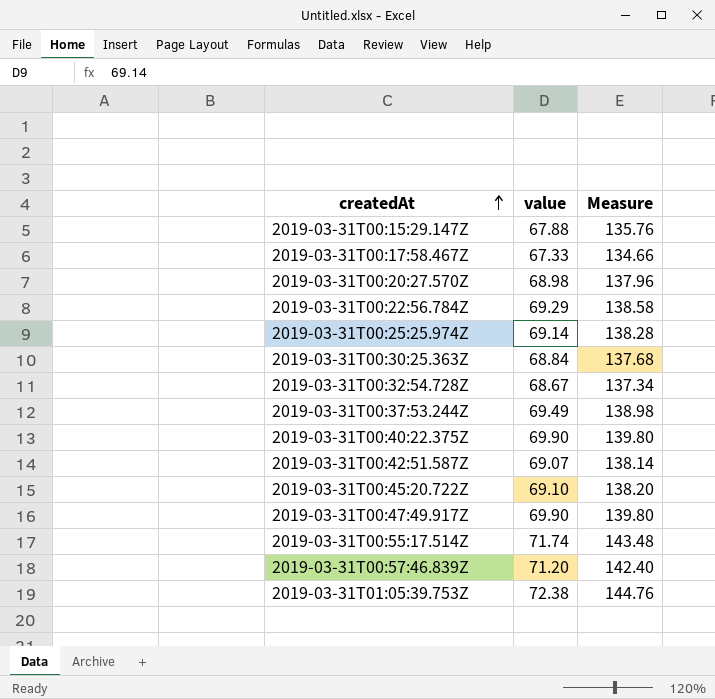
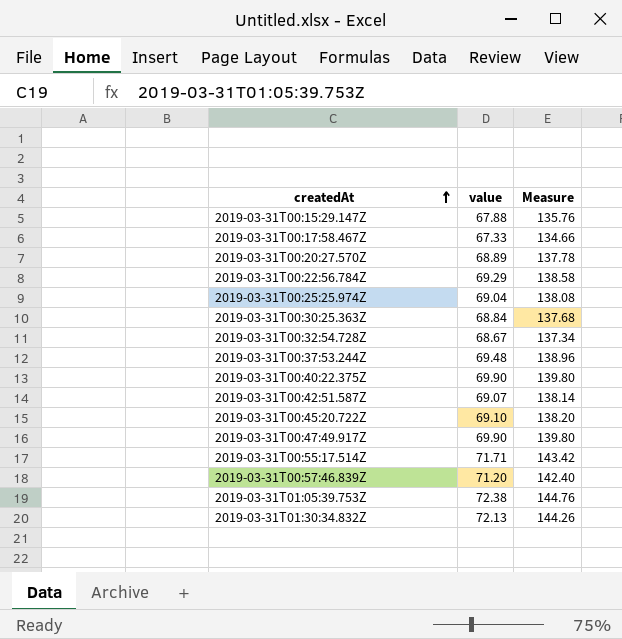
2019-03-31T00:20:27.570Z | value: 68.98 -> 68.89
2019-03-31T00:20:27.570Z | Measure: 137.96 -> 137.78
2019-03-31T00:25:25.974Z | value: 69.14 -> 69.04
2019-03-31T00:25:25.974Z | Measure: 138.28 -> 138.08
2019-03-31T00:37:53.244Z | value: 69.49 -> 69.48
2019-03-31T00:37:53.244Z | Measure: 138.98 -> 138.96
2019-03-31T00:55:17.514Z | value: 71.74 -> 71.71
2019-03-31T00:55:17.514Z | Measure: 143.48 -> 143.42
row 2019-03-31T01:30:34.832Z: none -> 72.13 | 144.26

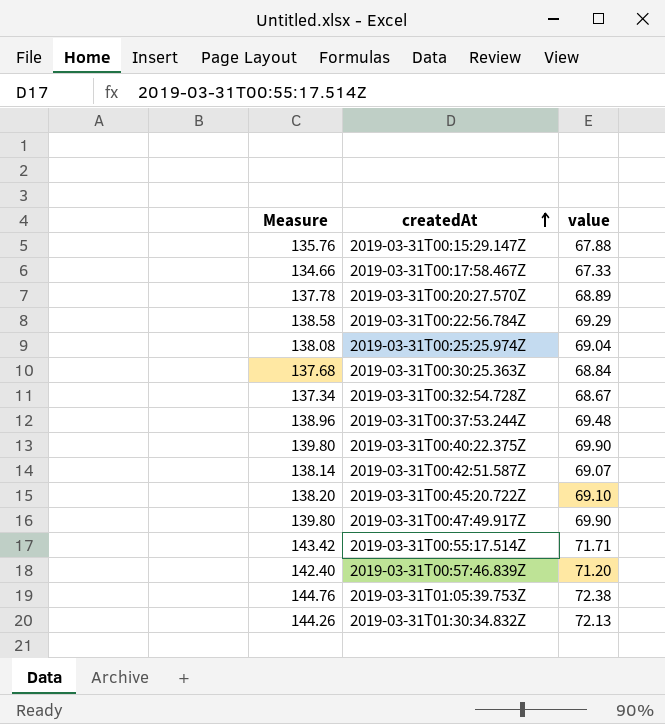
column Measure | position: 3 -> 1

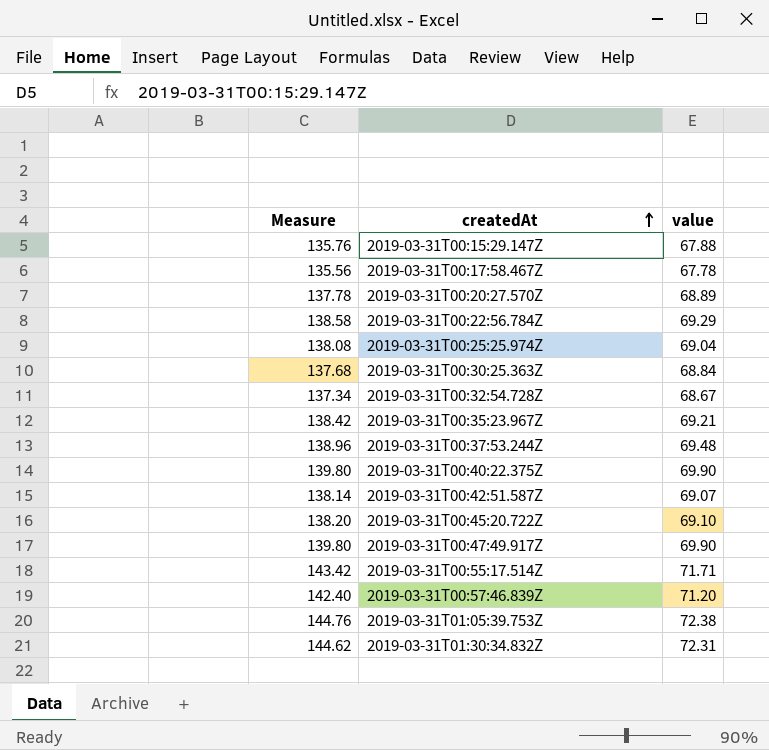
2019-03-31T00:17:58.467Z | Measure: 134.66 -> 135.56
2019-03-31T00:17:58.467Z | value: 67.33 -> 67.78
row 2019-03-31T00:35:23.967Z: none -> 138.42 | 69.21
2019-03-31T01:30:34.832Z | Measure: 144.26 -> 144.62
2019-03-31T01:30:34.832Z | value: 72.13 -> 72.31

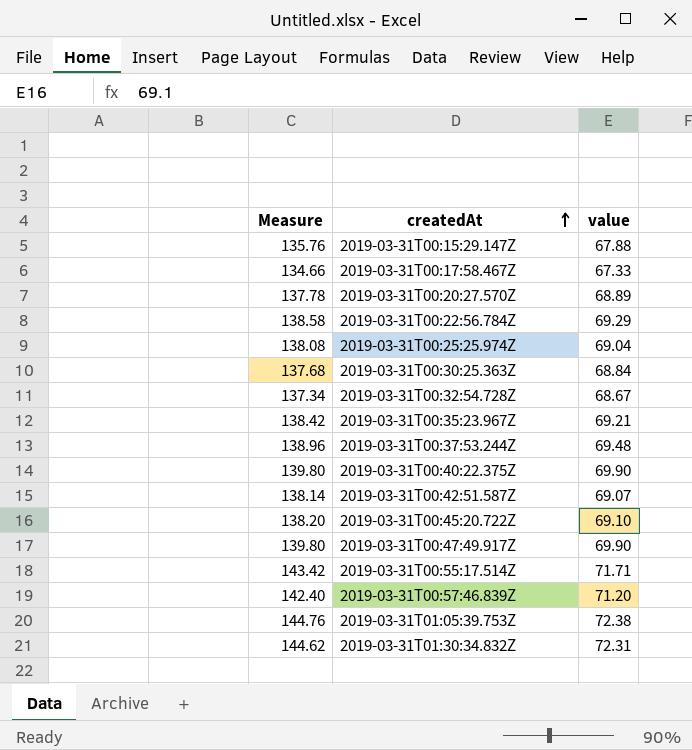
2019-03-31T00:17:58.467Z | Measure: 135.56 -> 134.66
2019-03-31T00:17:58.467Z | value: 67.78 -> 67.33

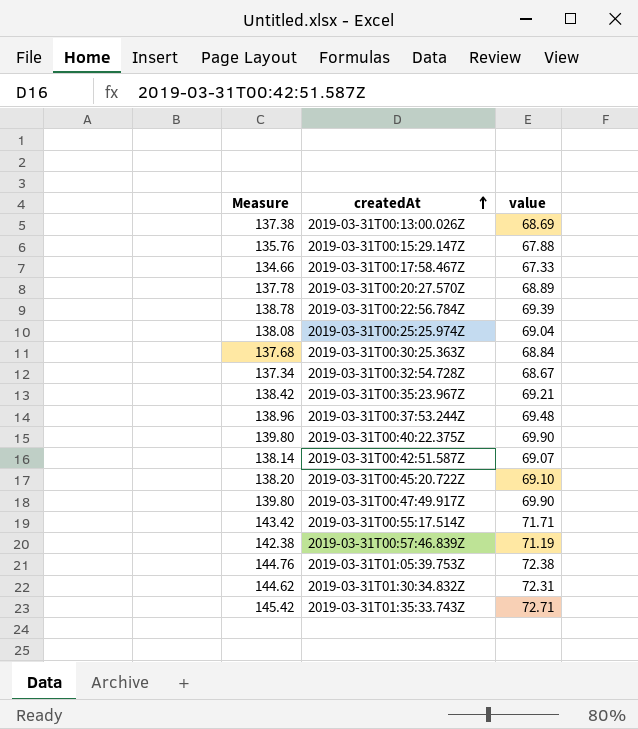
row 2019-03-31T00:13:00.026Z: none -> 137.38 | 68.69
2019-03-31T00:22:56.784Z | Measure: 138.58 -> 138.78
2019-03-31T00:22:56.784Z | value: 69.29 -> 69.39
2019-03-31T00:57:46.839Z | Measure: 142.40 -> 142.38
2019-03-31T00:57:46.839Z | value: 71.20 -> 71.19
row 2019-03-31T01:35:33.743Z: none -> 145.42 | 72.71

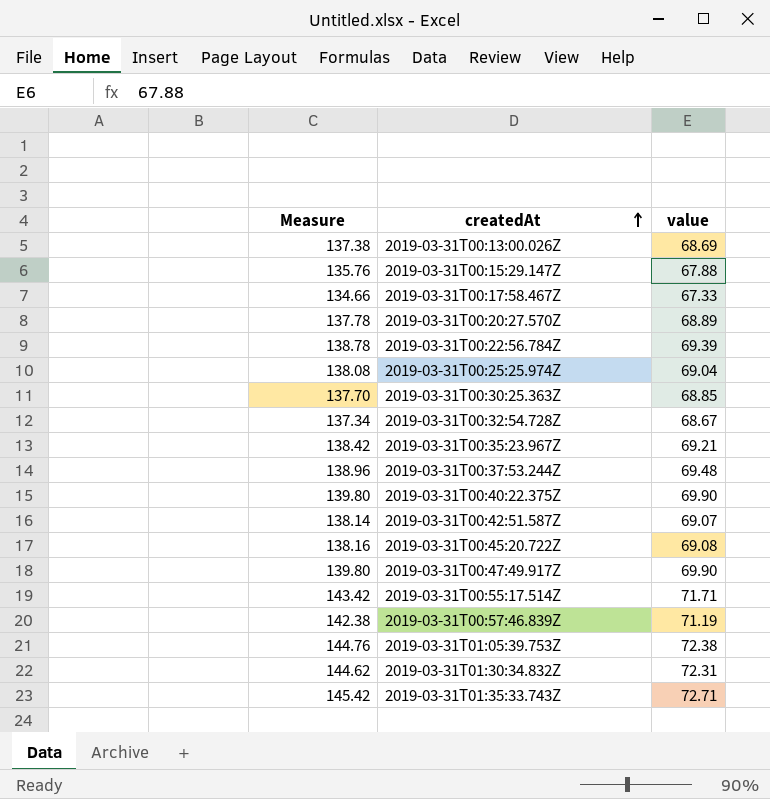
2019-03-31T00:30:25.363Z | Measure: 137.68 -> 137.70
2019-03-31T00:30:25.363Z | value: 68.84 -> 68.85
2019-03-31T00:45:20.722Z | Measure: 138.20 -> 138.16
2019-03-31T00:45:20.722Z | value: 69.10 -> 69.08

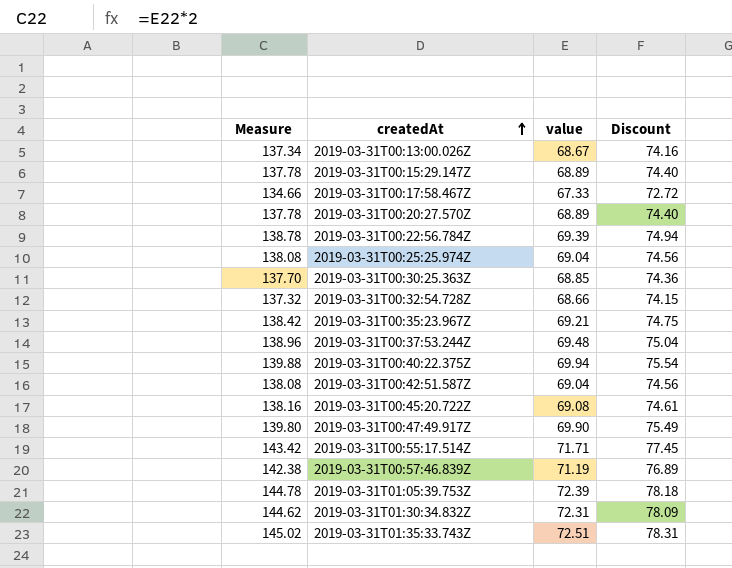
column Discount | formula: none -> [value] * 1.08
2019-03-31T00:13:00.026Z | Measure: 137.38 -> 137.34
2019-03-31T00:13:00.026Z | value: 68.69 -> 68.67
2019-03-31T00:15:29.147Z | Measure: 135.76 -> 137.78
2019-03-31T00:15:29.147Z | value: 67.88 -> 68.89
2019-03-31T00:32:54.728Z | Measure: 137.34 -> 137.32
2019-03-31T00:32:54.728Z | value: 68.67 -> 68.66
2019-03-31T00:40:22.375Z | Measure: 139.80 -> 139.88
2019-03-31T00:40:22.375Z | value: 69.90 -> 69.94
2019-03-31T00:42:51.587Z | Measure: 138.14 -> 138.08
2019-03-31T00:42:51.587Z | value: 69.07 -> 69.04
2019-03-31T01:05:39.753Z | Measure: 144.76 -> 144.78
2019-03-31T01:05:39.753Z | value: 72.38 -> 72.39
2019-03-31T01:35:33.743Z | Measure: 145.42 -> 145.02
2019-03-31T01:35:33.743Z | value: 72.71 -> 72.51

